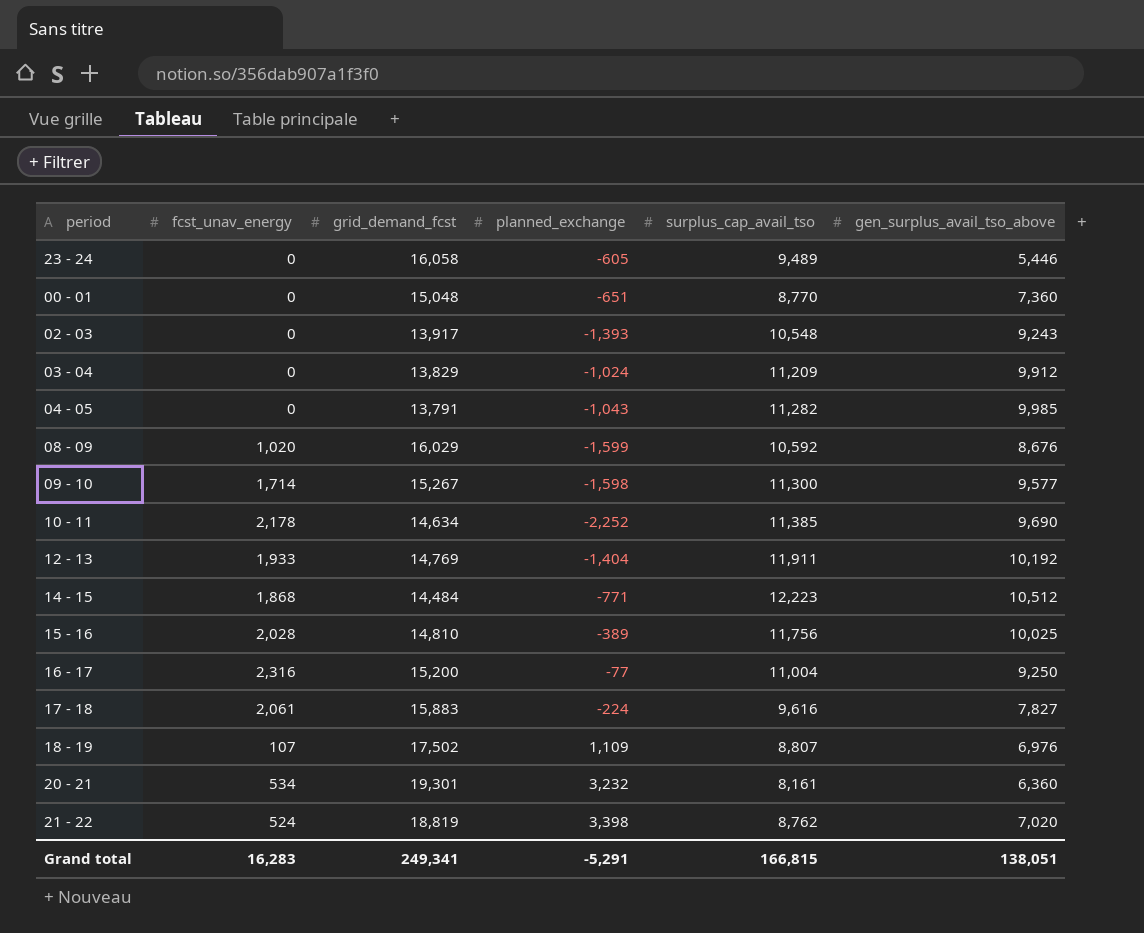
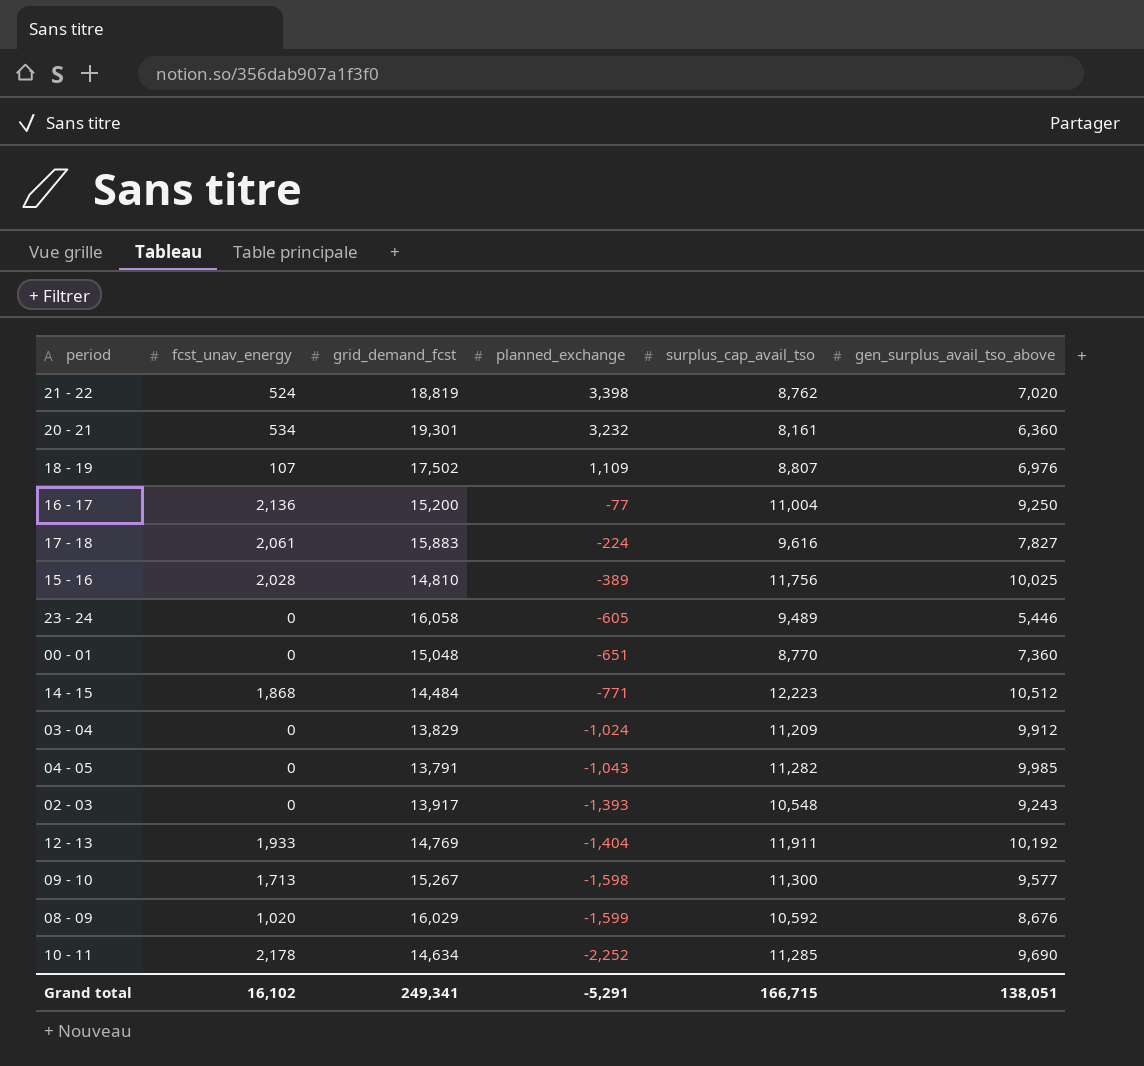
row order: none -> planned_exchange descending
16 - 17 | fcst_unav_energy: 2,316 -> 2,136
09 - 10 | fcst_unav_energy: 1,714 -> 1,713
10 - 11 | surplus_cap_avail_tso: 11,385 -> 11,285
Grand total | fcst_unav_energy: 16,283 -> 16,102
Grand total | surplus_cap_avail_tso: 166,815 -> 166,715

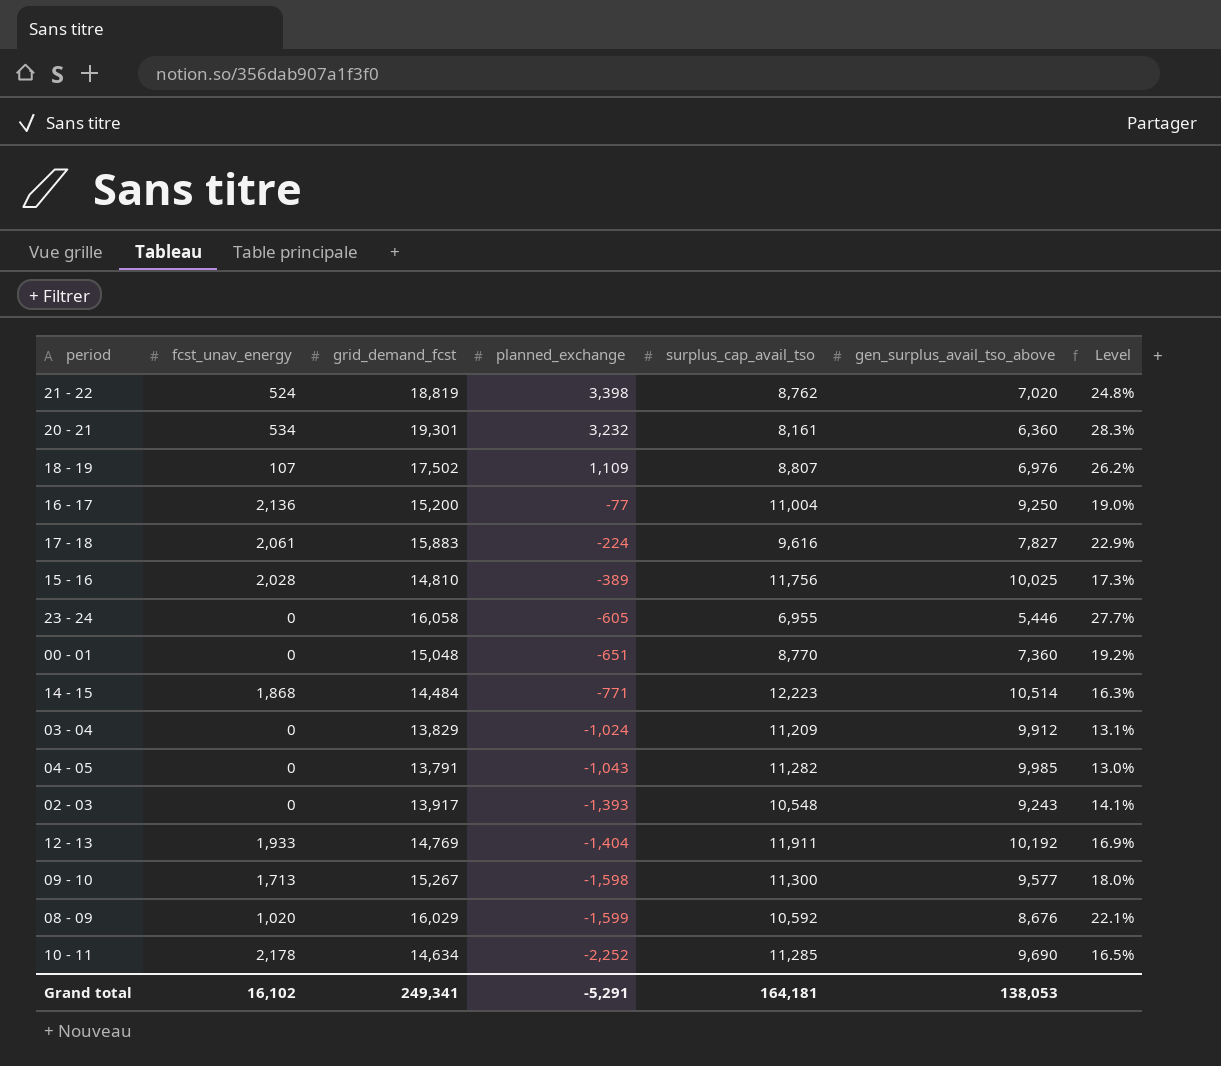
column Level | formula: none -> ([surplus_cap_avail_tso] - [gen_surplus_avail_tso_above]) / [gen_surplus_avail_tso_above]
23 - 24 | surplus_cap_avail_tso: 9,489 -> 6,955
14 - 15 | gen_surplus_avail_tso_above: 10,512 -> 10,514
Grand total | surplus_cap_avail_tso: 166,715 -> 164,181
Grand total | gen_surplus_avail_tso_above: 138,051 -> 138,053

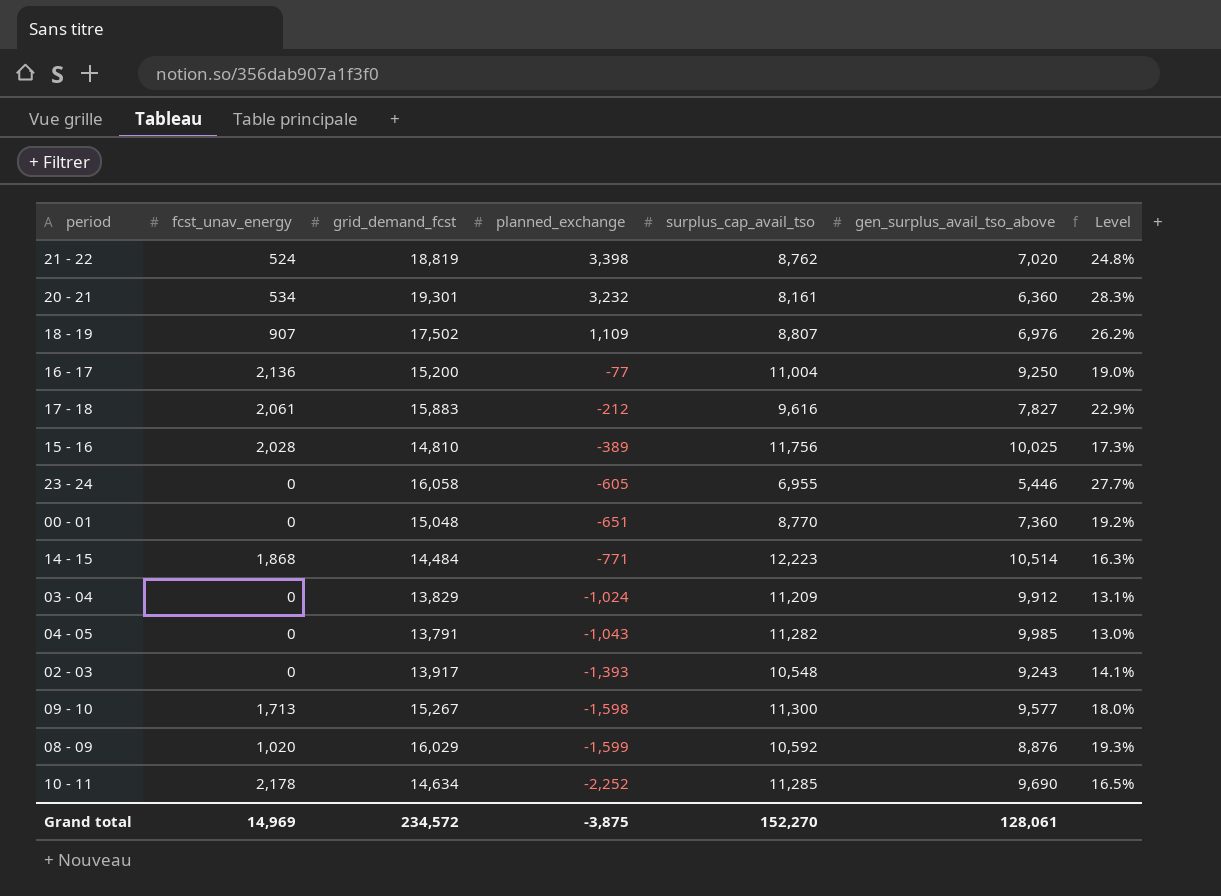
row 12 - 13: 1,933 | 14,769 | -1,404 | 11,911 | 10,192 | 16.9% -> none
18 - 19 | fcst_unav_energy: 107 -> 907
17 - 18 | planned_exchange: -224 -> -212
08 - 09 | gen_surplus_avail_tso_above: 8,676 -> 8,876
08 - 09 | Level: 22.1% -> 19.3%
Grand total | fcst_unav_energy: 16,102 -> 14,969
Grand total | grid_demand_fcst: 249,341 -> 234,572
Grand total | planned_exchange: -5,291 -> -3,875
Grand total | surplus_cap_avail_tso: 164,181 -> 152,270
Grand total | gen_surplus_avail_tso_above: 138,053 -> 128,061

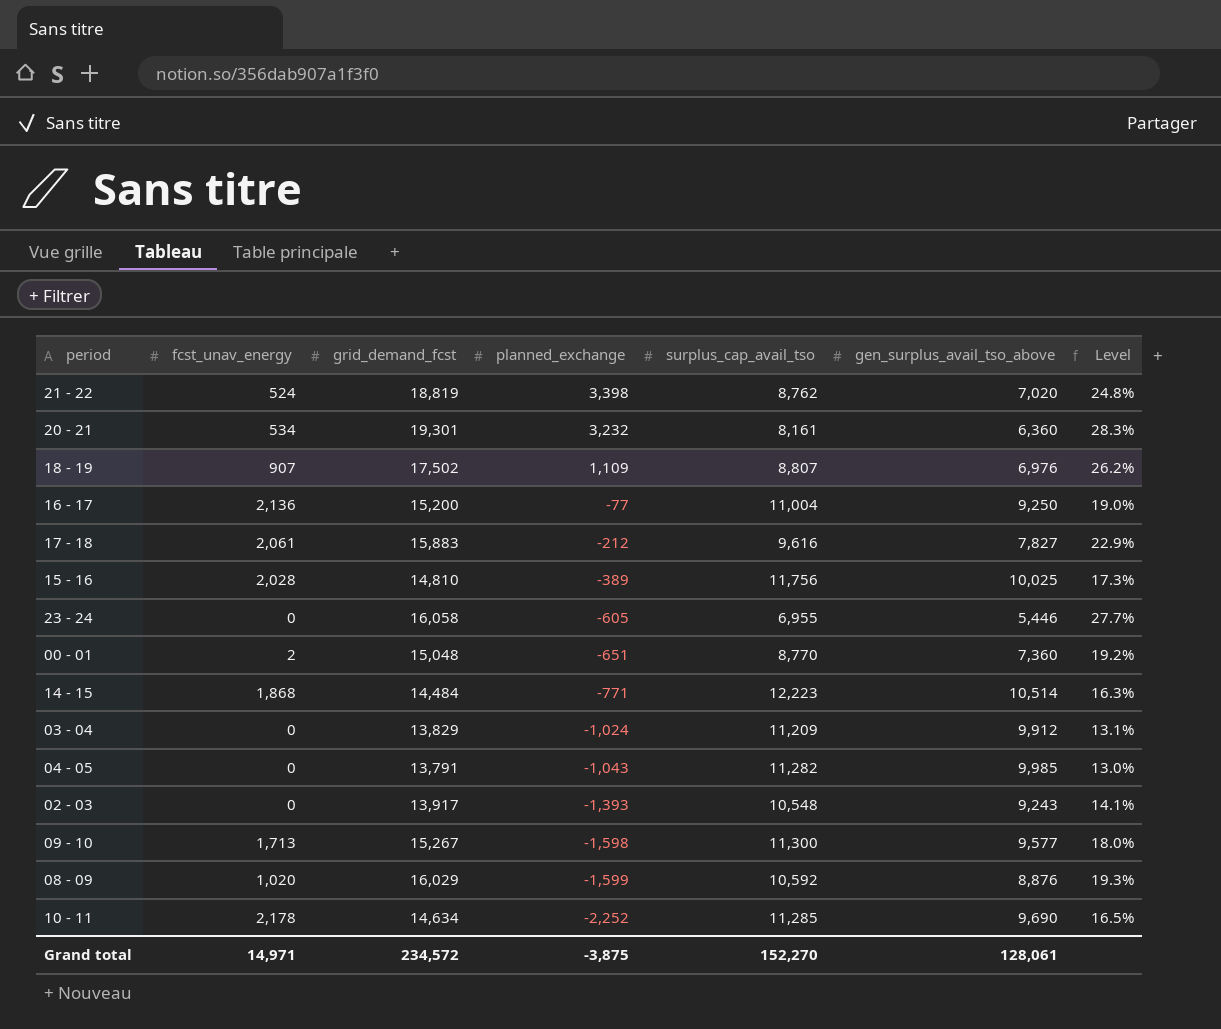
00 - 01 | fcst_unav_energy: 0 -> 2
Grand total | fcst_unav_energy: 14,969 -> 14,971

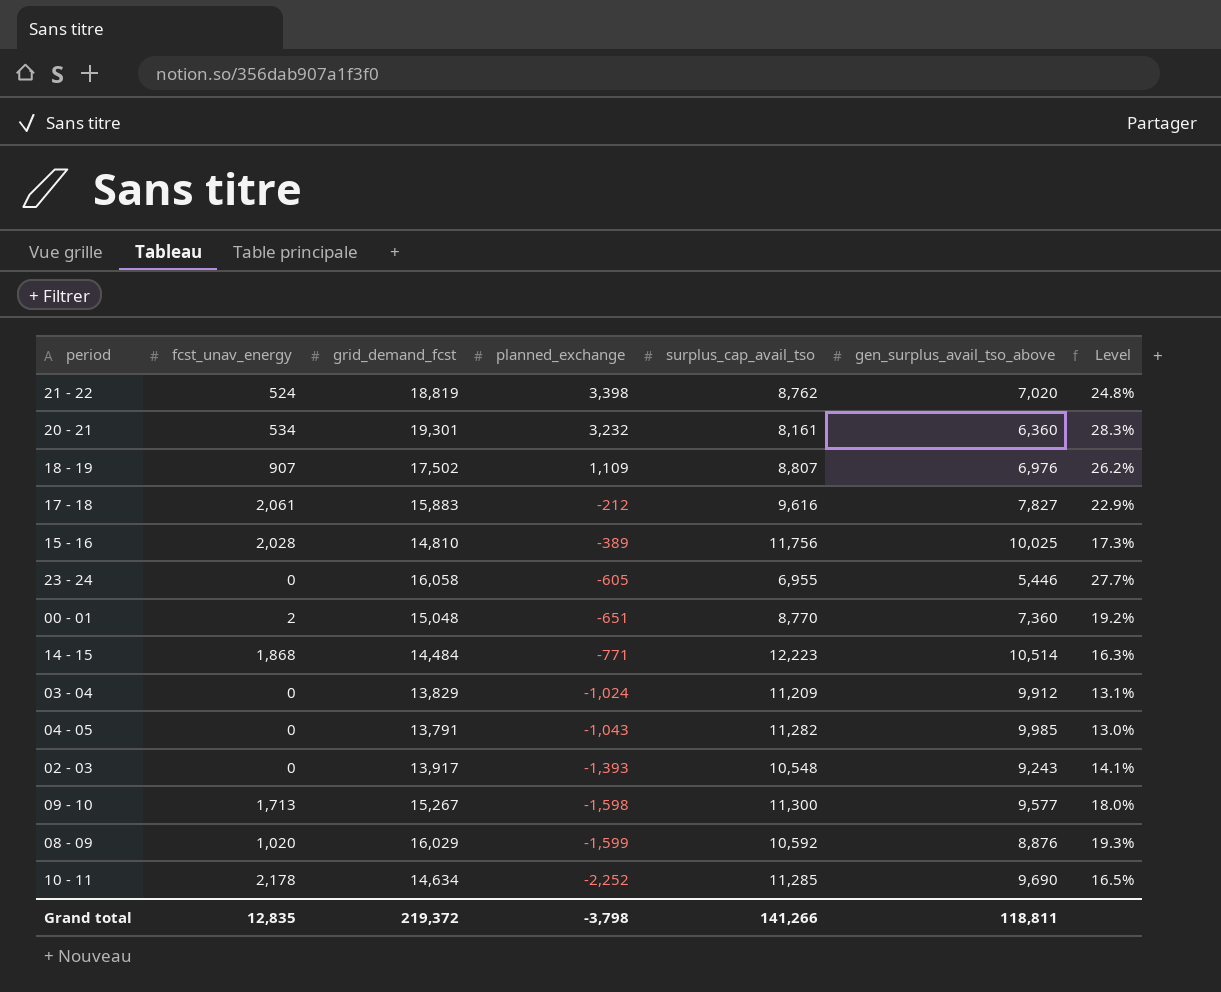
row 16 - 17: 2,136 | 15,200 | -77 | 11,004 | 9,250 | 19.0% -> none
Grand total | fcst_unav_energy: 14,971 -> 12,835
Grand total | grid_demand_fcst: 234,572 -> 219,372
Grand total | planned_exchange: -3,875 -> -3,798
Grand total | surplus_cap_avail_tso: 152,270 -> 141,266
Grand total | gen_surplus_avail_tso_above: 128,061 -> 118,811

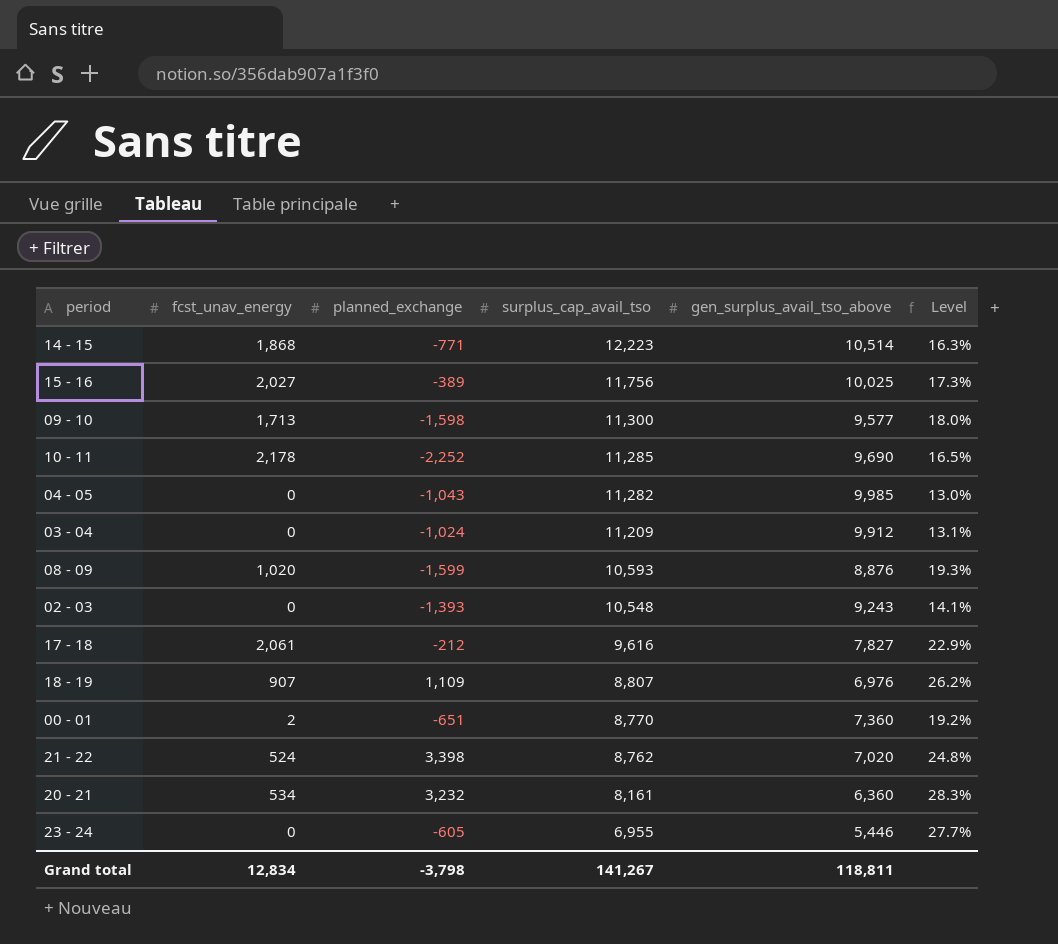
row order: planned_exchange descending -> surplus_cap_avail_tso descending
column grid_demand_fcst | position: 3 -> none
15 - 16 | fcst_unav_energy: 2,028 -> 2,027
08 - 09 | surplus_cap_avail_tso: 10,592 -> 10,593
Grand total | fcst_unav_energy: 12,835 -> 12,834
Grand total | surplus_cap_avail_tso: 141,266 -> 141,267

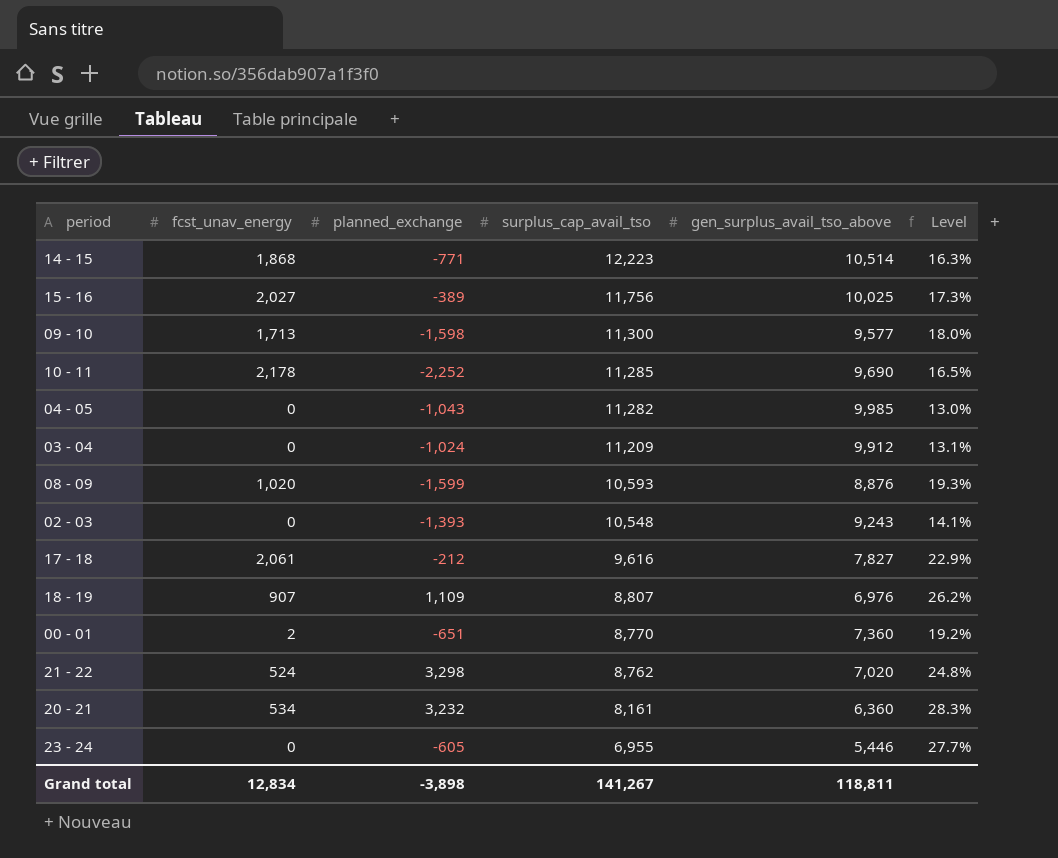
21 - 22 | planned_exchange: 3,398 -> 3,298
Grand total | planned_exchange: -3,798 -> -3,898

